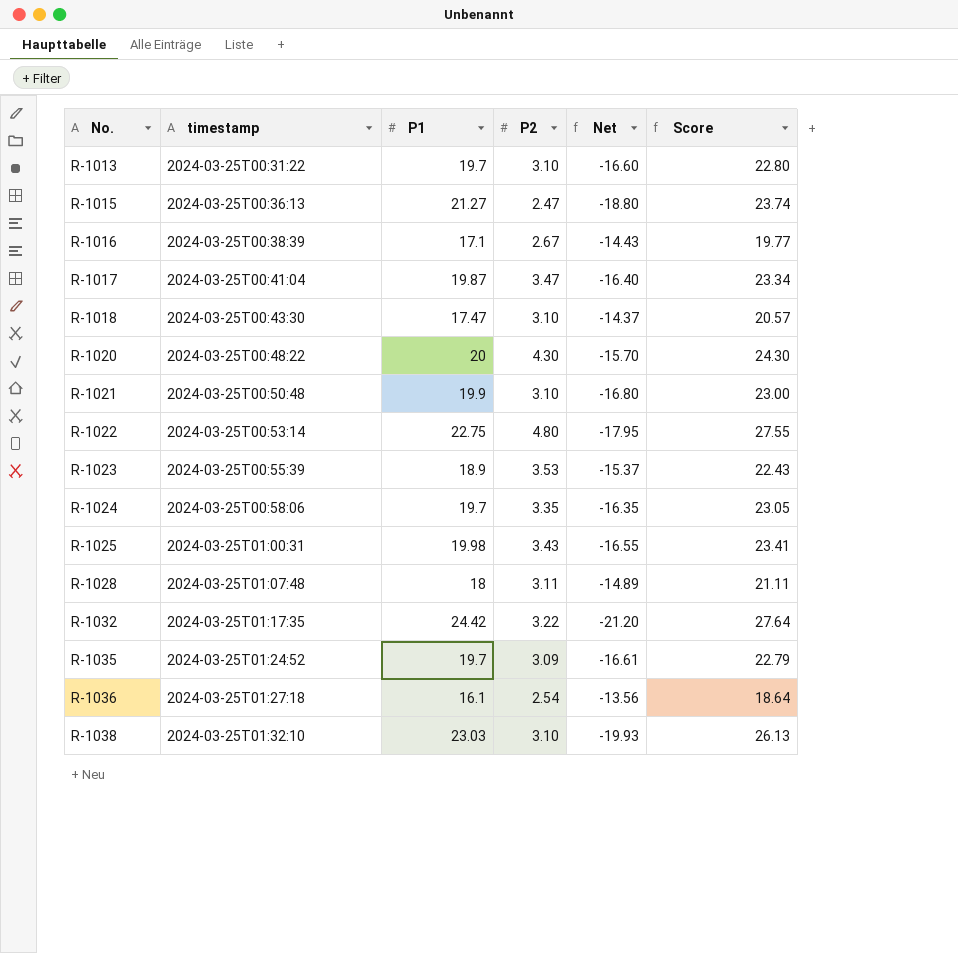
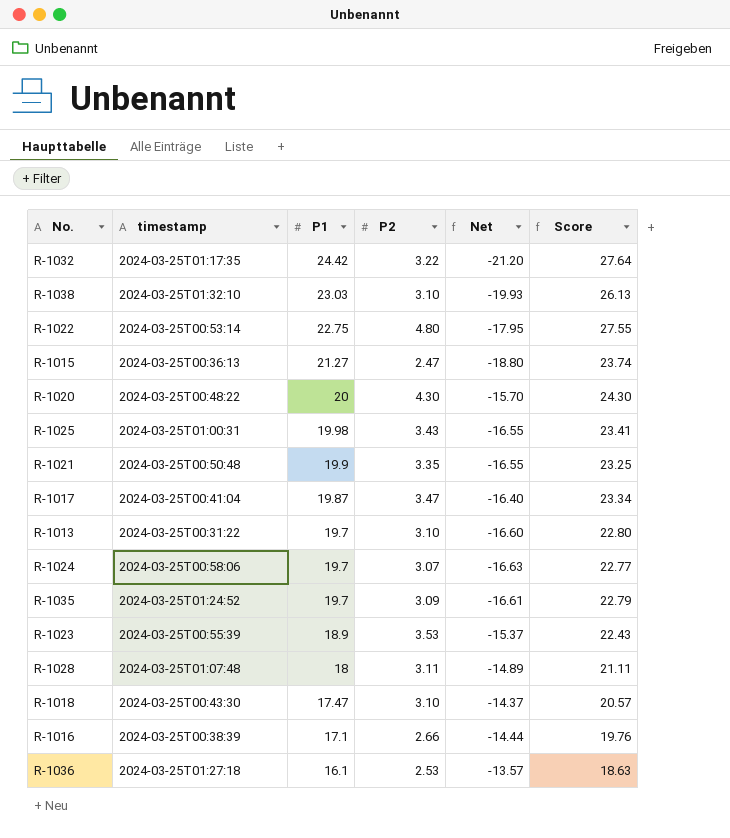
row order: No. ascending -> P1 descending
R-1021 | P2: 3.10 -> 3.35
R-1021 | Net: -16.80 -> -16.55
R-1021 | Score: 23.00 -> 23.25
R-1024 | P2: 3.35 -> 3.07
R-1024 | Net: -16.35 -> -16.63
R-1024 | Score: 23.05 -> 22.77
R-1016 | P2: 2.67 -> 2.66
R-1016 | Net: -14.43 -> -14.44
R-1016 | Score: 19.77 -> 19.76
R-1036 | P2: 2.54 -> 2.53
R-1036 | Net: -13.56 -> -13.57
R-1036 | Score: 18.64 -> 18.63

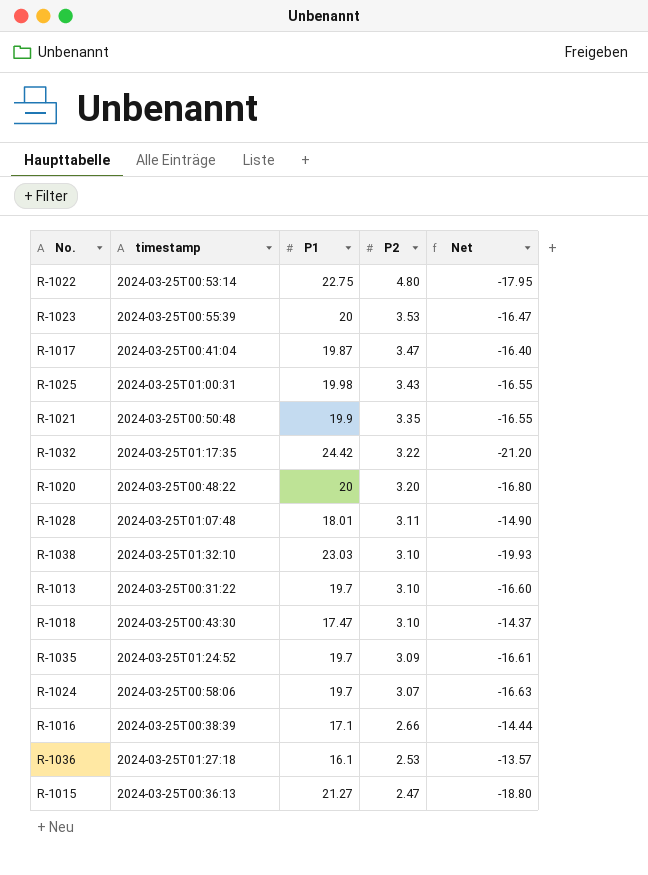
row order: P1 descending -> P2 descending
column Score | formula: [P1] + [P2] -> none
R-1023 | P1: 18.9 -> 20
R-1023 | Net: -15.37 -> -16.47
R-1020 | P2: 4.30 -> 3.20
R-1020 | Net: -15.70 -> -16.80
R-1028 | P1: 18 -> 18.01
R-1028 | Net: -14.89 -> -14.90

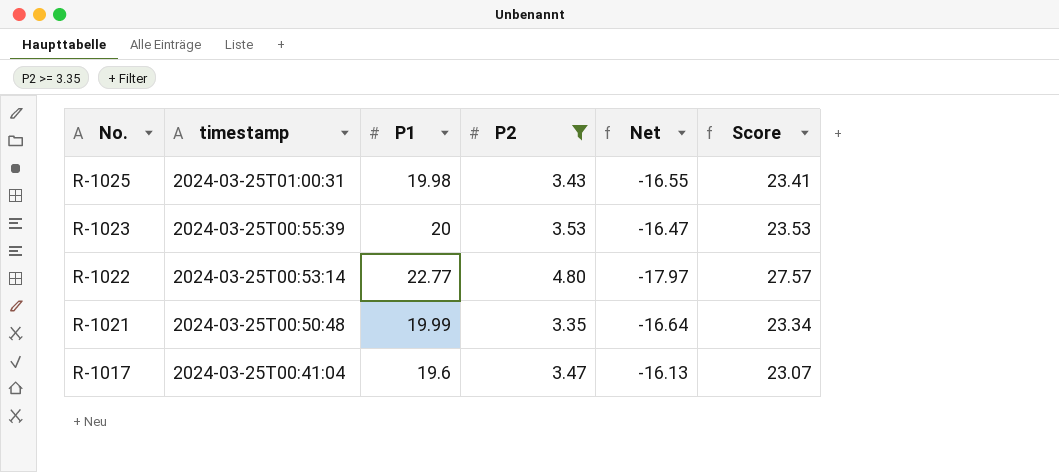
filter: none -> P2 >= 3.35
row order: P2 descending -> No. descending
column Score | formula: none -> [P1] + [P2]
R-1022 | P1: 22.75 -> 22.77
R-1022 | Net: -17.95 -> -17.97
R-1021 | P1: 19.9 -> 19.99
R-1021 | Net: -16.55 -> -16.64
R-1017 | P1: 19.87 -> 19.6
R-1017 | Net: -16.40 -> -16.13

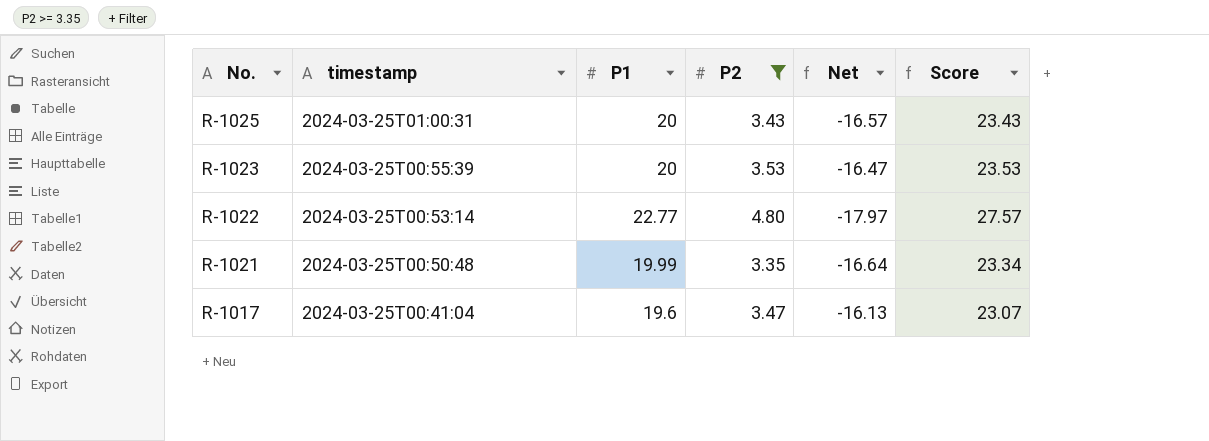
R-1025 | P1: 19.98 -> 20
R-1025 | Net: -16.55 -> -16.57
R-1025 | Score: 23.41 -> 23.43

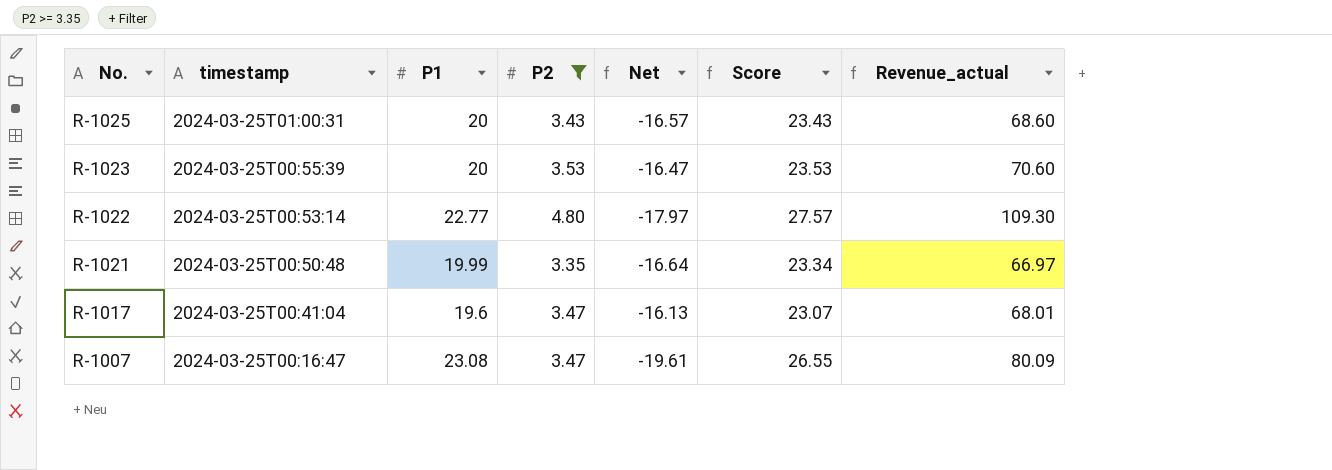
column Revenue_actual | formula: none -> [P1] * [P2]
row R-1007: none -> 2024-03-25T00:16:47 | 23.08 | 3.47 | -19.61 | 26.55 | 80.09

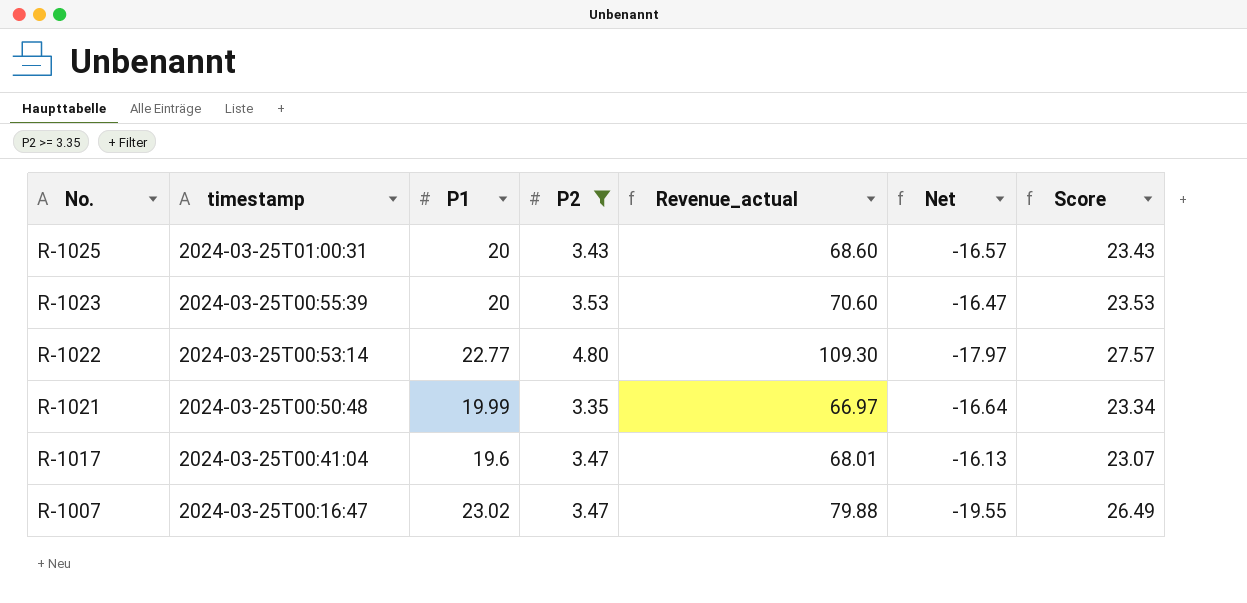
column Revenue_actual | position: 7 -> 5
R-1007 | P1: 23.08 -> 23.02
R-1007 | Revenue_actual: 80.09 -> 79.88
R-1007 | Net: -19.61 -> -19.55
R-1007 | Score: 26.55 -> 26.49

